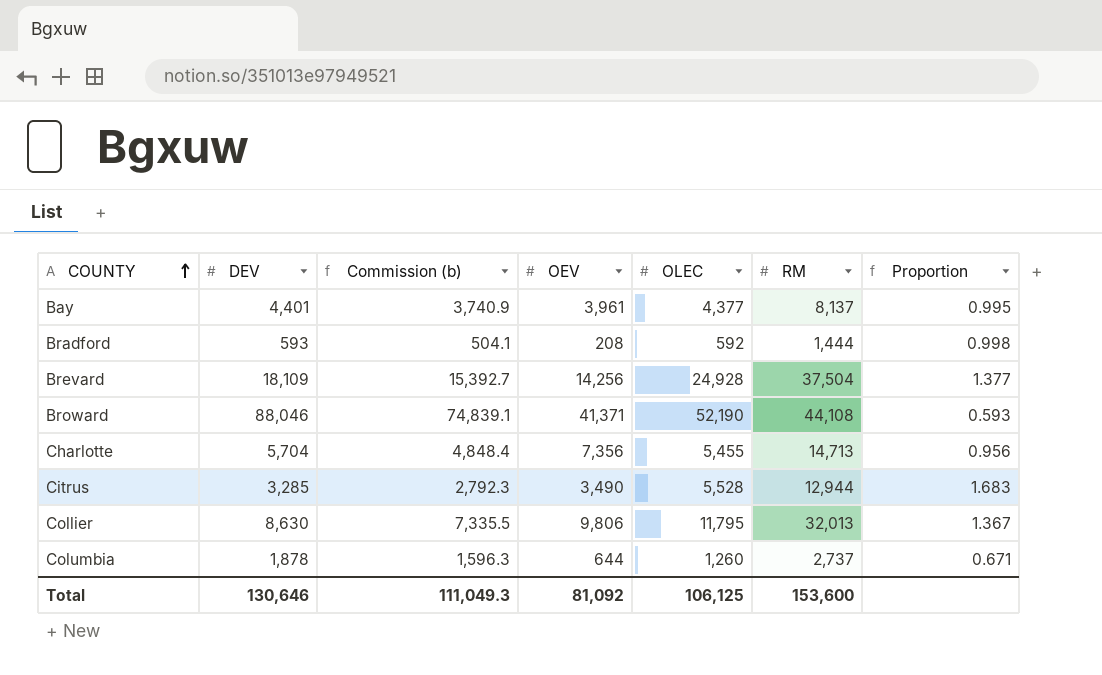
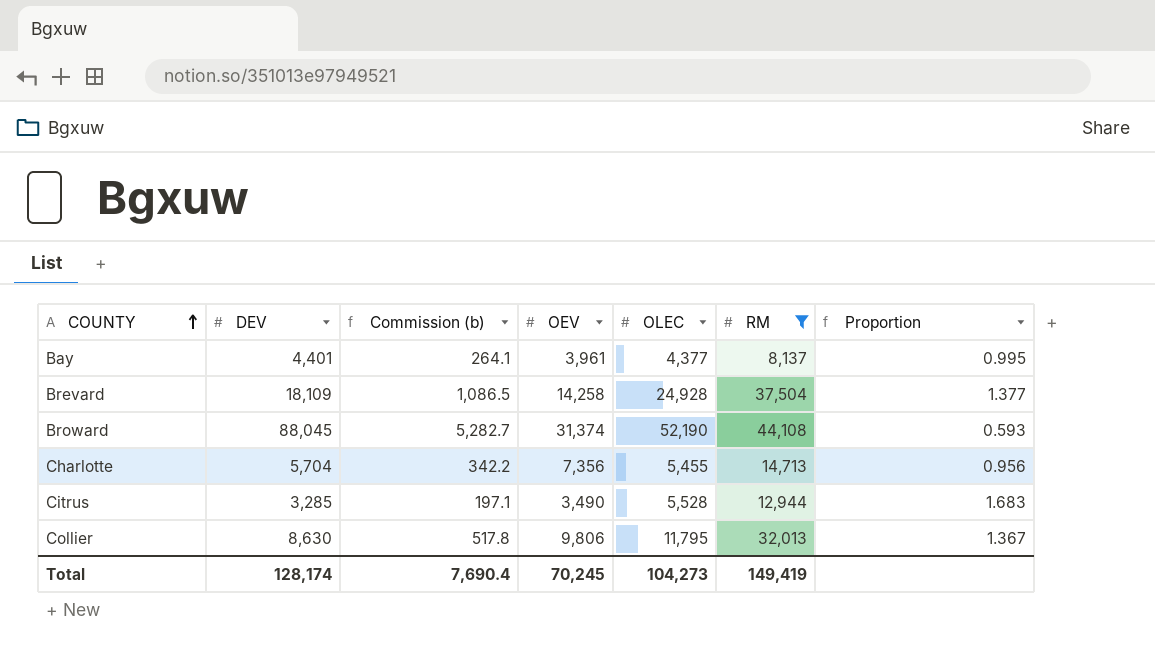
filter: none -> RM >= 8,137
column Commission (b) | formula: [DEV] * 0.85 -> [DEV] * 0.06
Brevard | OEV: 14,256 -> 14,258
Broward | DEV: 88,046 -> 88,045
Broward | OEV: 41,371 -> 31,374
Total | DEV: 130,646 -> 128,174
Total | Commission (b): 111,049.3 -> 7,690.4
Total | OEV: 81,092 -> 70,245
Total | OLEC: 106,125 -> 104,273
Total | RM: 153,600 -> 149,419

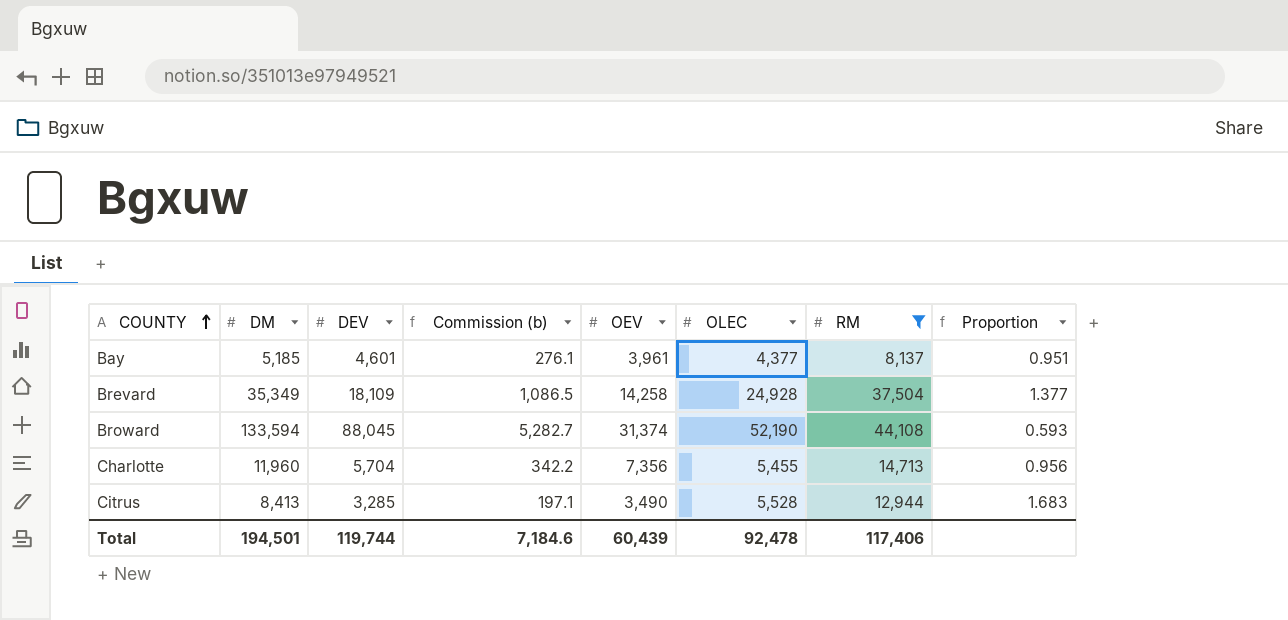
column DM | position: none -> 2
row Collier: 8,630 | 517.8 | 9,806 | 11,795 | 32,013 | 1.367 -> none
Bay | DEV: 4,401 -> 4,601
Bay | Commission (b): 264.1 -> 276.1
Bay | Proportion: 0.995 -> 0.951
Total | DEV: 128,174 -> 119,744
Total | Commission (b): 7,690.4 -> 7,184.6
Total | OEV: 70,245 -> 60,439
Total | OLEC: 104,273 -> 92,478
Total | RM: 149,419 -> 117,406

